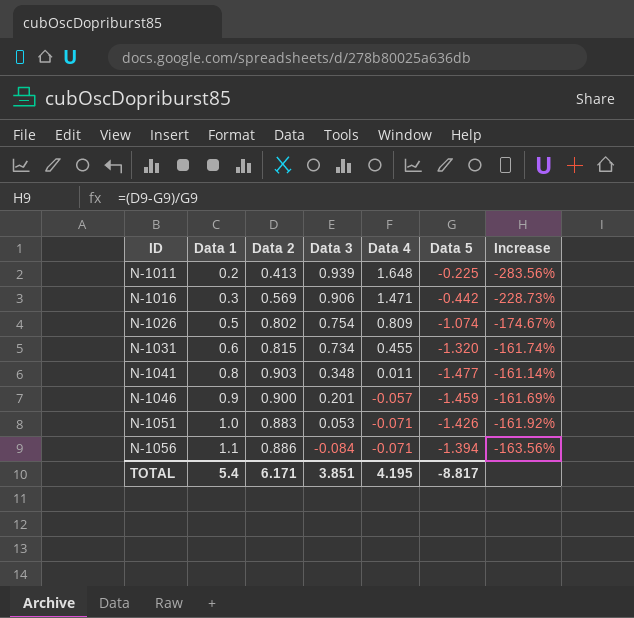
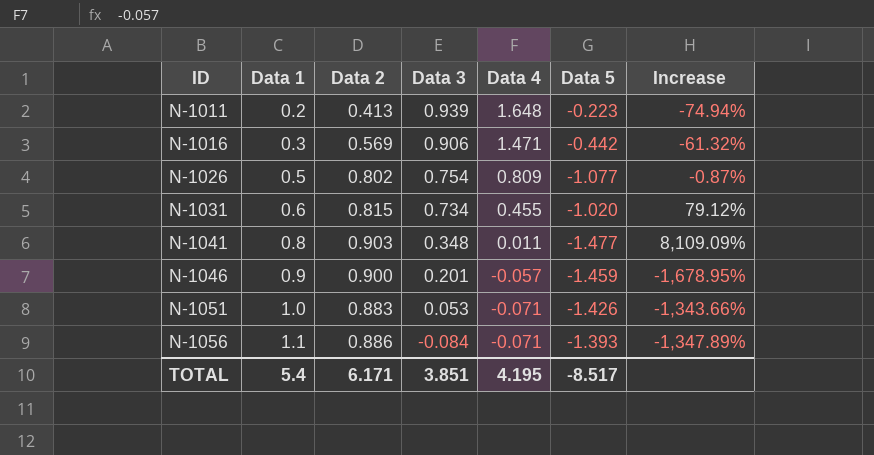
column Increase | formula: ([Data 2] - [Data 5]) / [Data 5] -> ([Data 2] - [Data 4]) / [Data 4]
N-1011 | Data 5: -0.225 -> -0.223
N-1026 | Data 5: -1.074 -> -1.077
N-1031 | Data 5: -1.320 -> -1.020
N-1056 | Data 5: -1.394 -> -1.393
TOTAL | Data 5: -8.817 -> -8.517

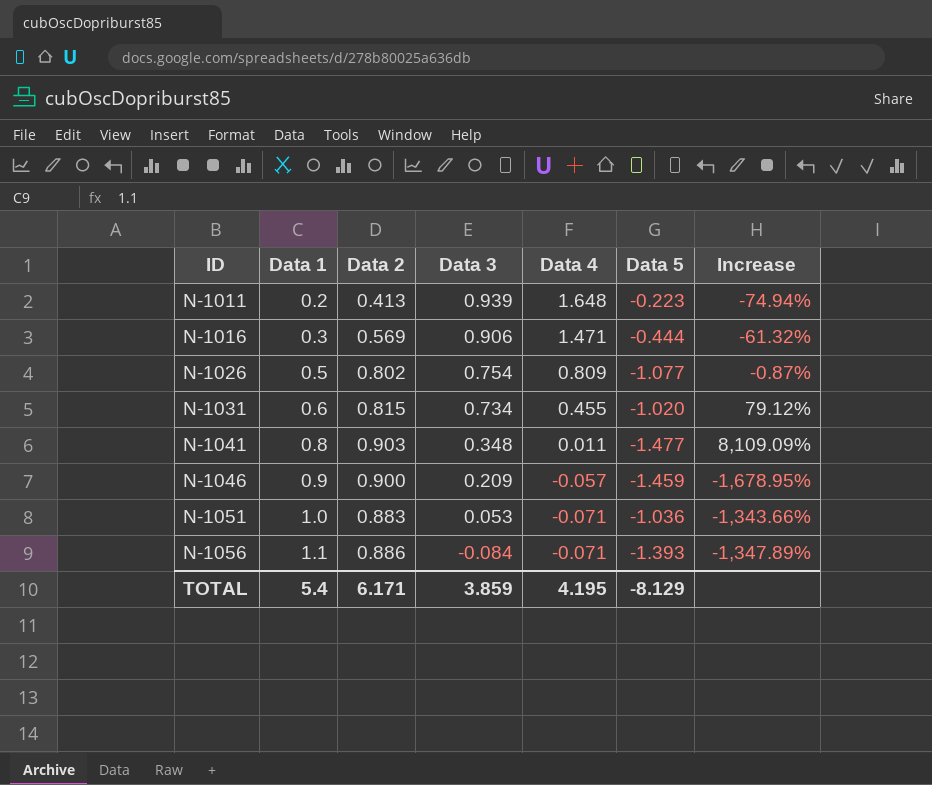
N-1016 | Data 5: -0.442 -> -0.444
N-1046 | Data 3: 0.201 -> 0.209
N-1051 | Data 5: -1.426 -> -1.036
TOTAL | Data 3: 3.851 -> 3.859
TOTAL | Data 5: -8.517 -> -8.129

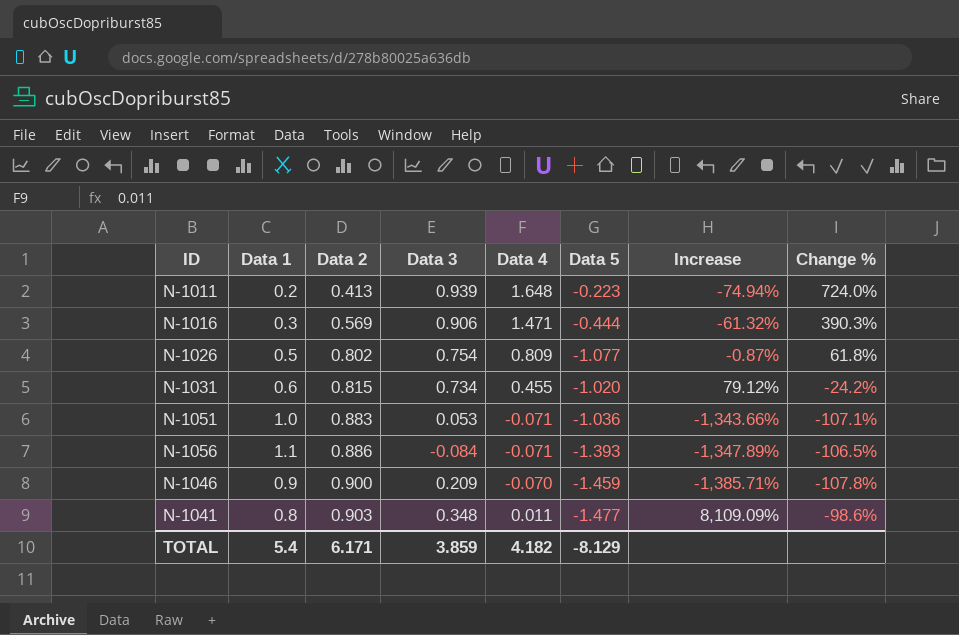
row order: ID ascending -> Data 2 ascending
column Change % | formula: none -> ([Data 4] - [Data 1]) / [Data 1]
N-1046 | Data 4: -0.057 -> -0.070
N-1046 | Increase: -1,678.95% -> -1,385.71%
TOTAL | Data 4: 4.195 -> 4.182

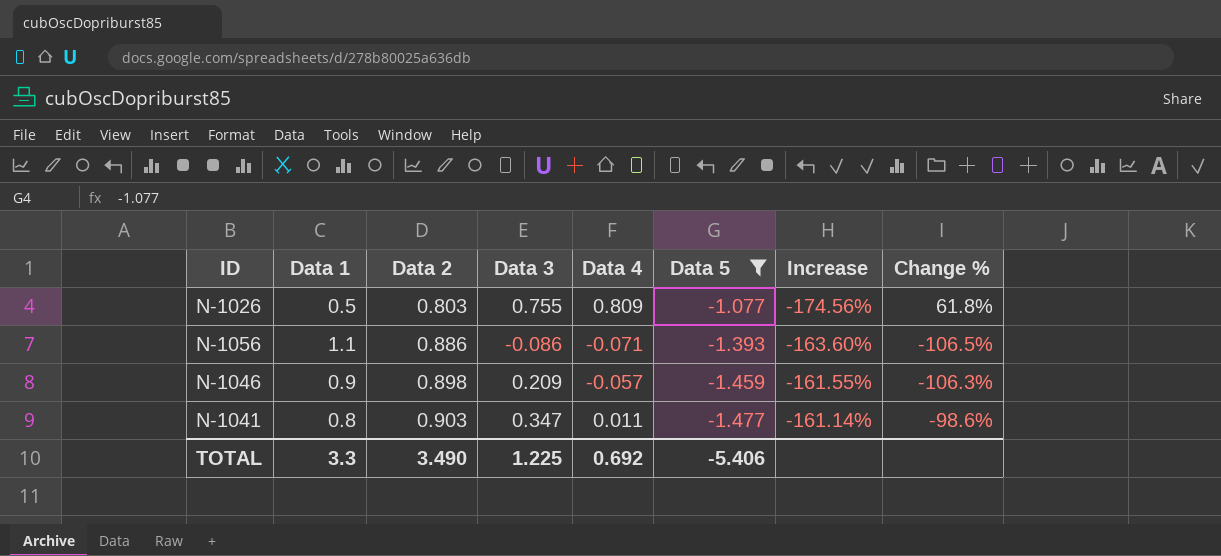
filter: none -> Data 5 <= -1.077
column Increase | formula: ([Data 2] - [Data 4]) / [Data 4] -> ([Data 2] - [Data 5]) / [Data 5]
N-1026 | Data 2: 0.802 -> 0.803
N-1026 | Data 3: 0.754 -> 0.755
N-1056 | Data 3: -0.084 -> -0.086
N-1046 | Data 2: 0.900 -> 0.898
N-1046 | Data 4: -0.070 -> -0.057
N-1046 | Change %: -107.8% -> -106.3%
N-1041 | Data 3: 0.348 -> 0.347
TOTAL | Data 1: 5.4 -> 3.3
TOTAL | Data 2: 6.171 -> 3.490
TOTAL | Data 3: 3.859 -> 1.225
TOTAL | Data 4: 4.182 -> 0.692
TOTAL | Data 5: -8.129 -> -5.406

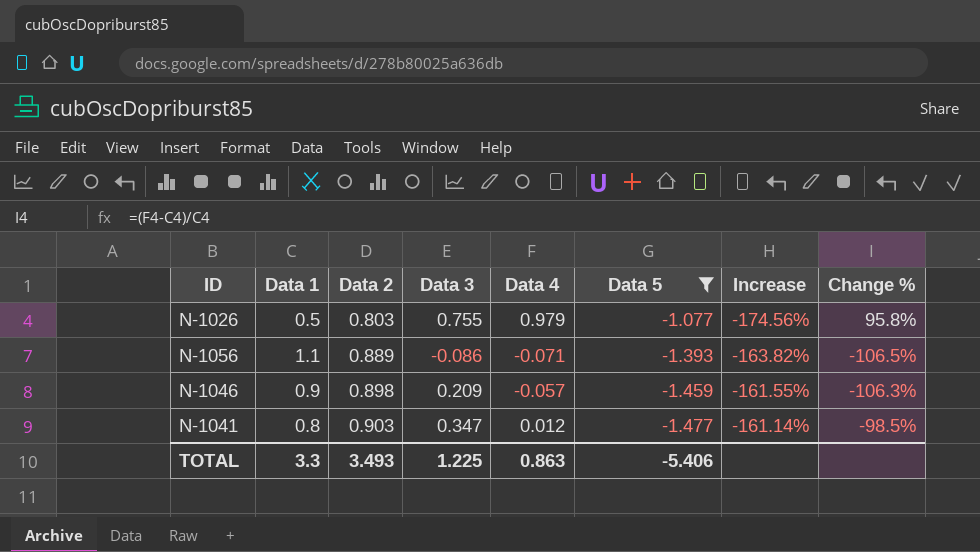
N-1026 | Data 4: 0.809 -> 0.979
N-1026 | Change %: 61.8% -> 95.8%
N-1056 | Data 2: 0.886 -> 0.889
N-1056 | Increase: -163.60% -> -163.82%
N-1041 | Data 4: 0.011 -> 0.012
N-1041 | Change %: -98.6% -> -98.5%
TOTAL | Data 2: 3.490 -> 3.493
TOTAL | Data 4: 0.692 -> 0.863

